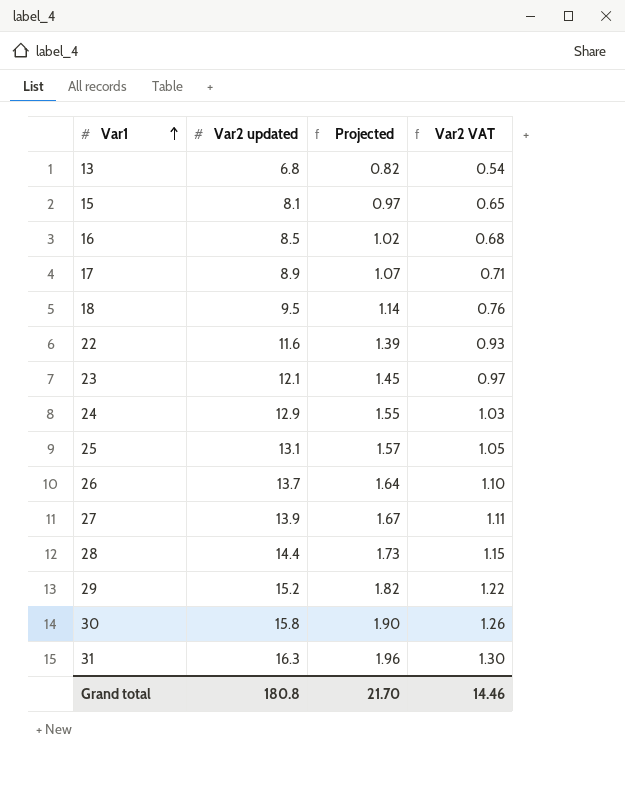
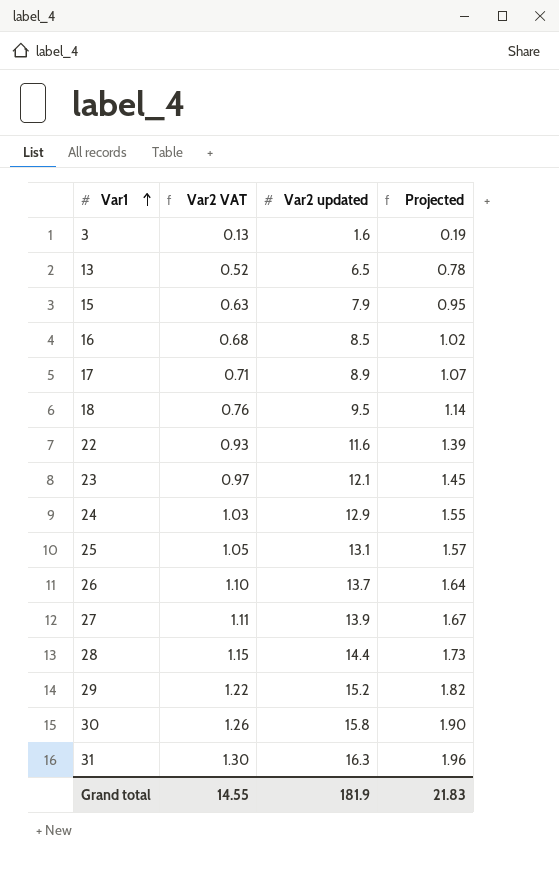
column Var2 VAT | position: 4 -> 2
row 3: none -> 0.13 | 1.6 | 0.19
13 | Var2 VAT: 0.54 -> 0.52
13 | Var2 updated: 6.8 -> 6.5
13 | Projected: 0.82 -> 0.78
15 | Var2 VAT: 0.65 -> 0.63
15 | Var2 updated: 8.1 -> 7.9
15 | Projected: 0.97 -> 0.95
Grand total | Var2 VAT: 14.46 -> 14.55
Grand total | Var2 updated: 180.8 -> 181.9
Grand total | Projected: 21.70 -> 21.83

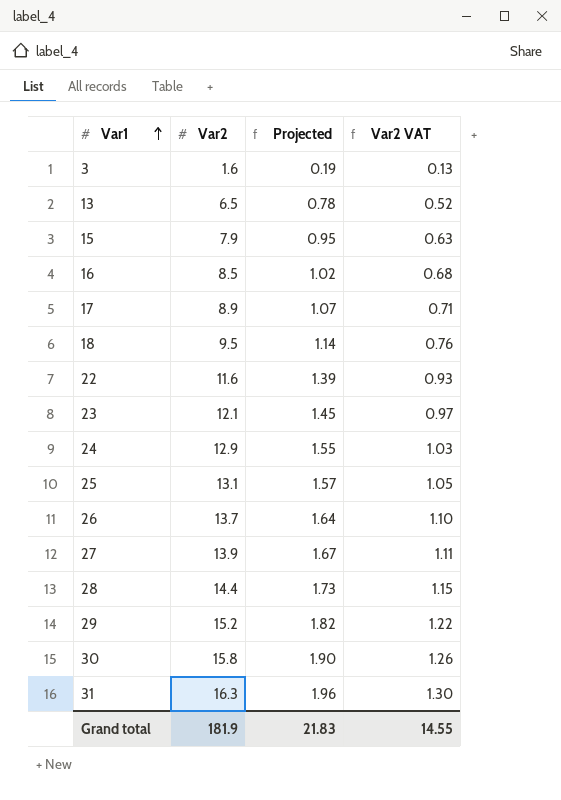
column name: Var2 updated -> Var2
column Var2 VAT | position: 2 -> 4

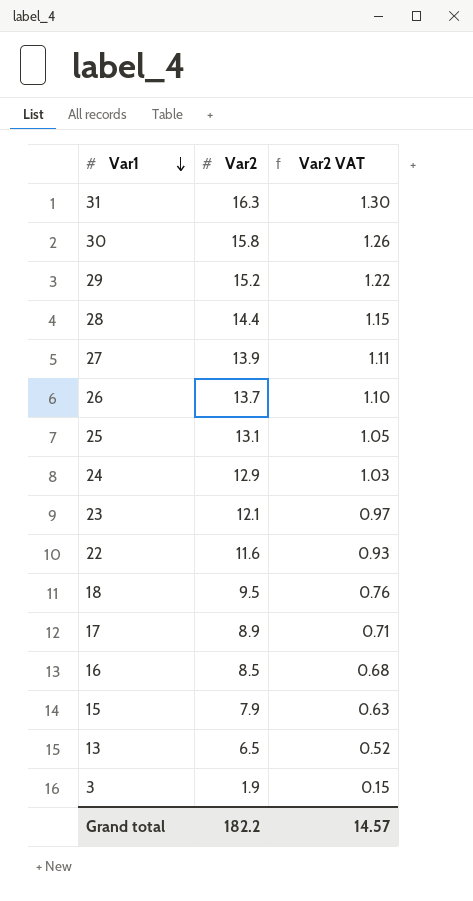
row order: Var1 ascending -> Var1 descending
column Projected | formula: [Var2] * 0.12 -> none
3 | Var2: 1.6 -> 1.9
3 | Var2 VAT: 0.13 -> 0.15
Grand total | Var2: 181.9 -> 182.2
Grand total | Var2 VAT: 14.55 -> 14.57

